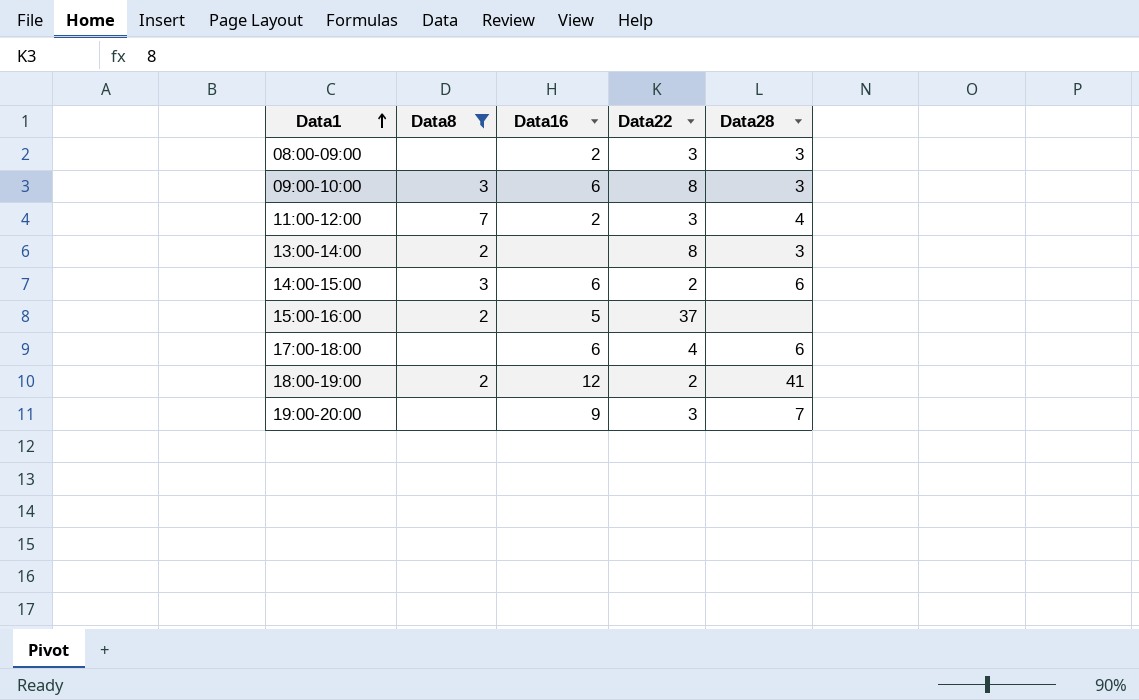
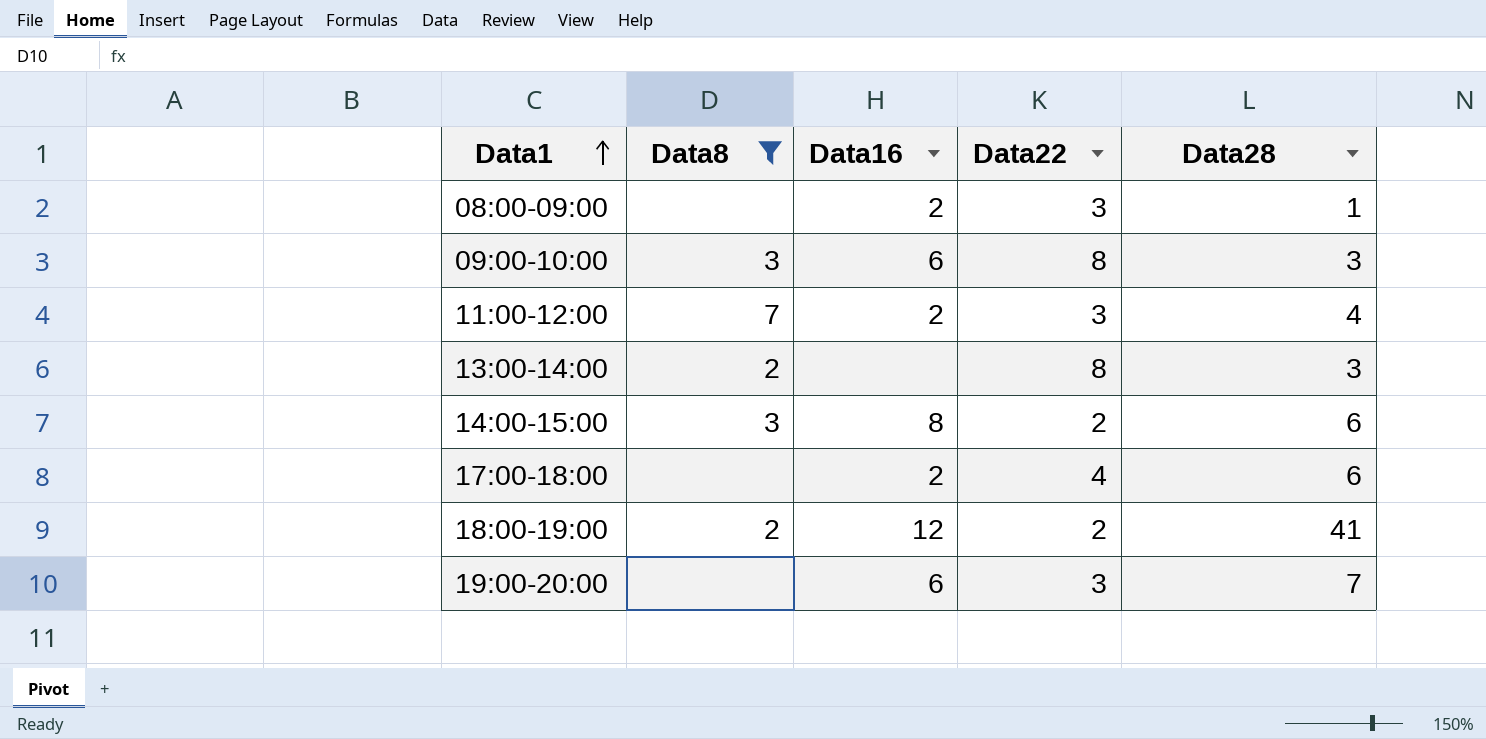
row 15:00-16:00: 2 | 5 | 37 | none -> none
08:00-09:00 | Data28: 3 -> 1
14:00-15:00 | Data16: 6 -> 8
17:00-18:00 | Data16: 6 -> 2
19:00-20:00 | Data16: 9 -> 6

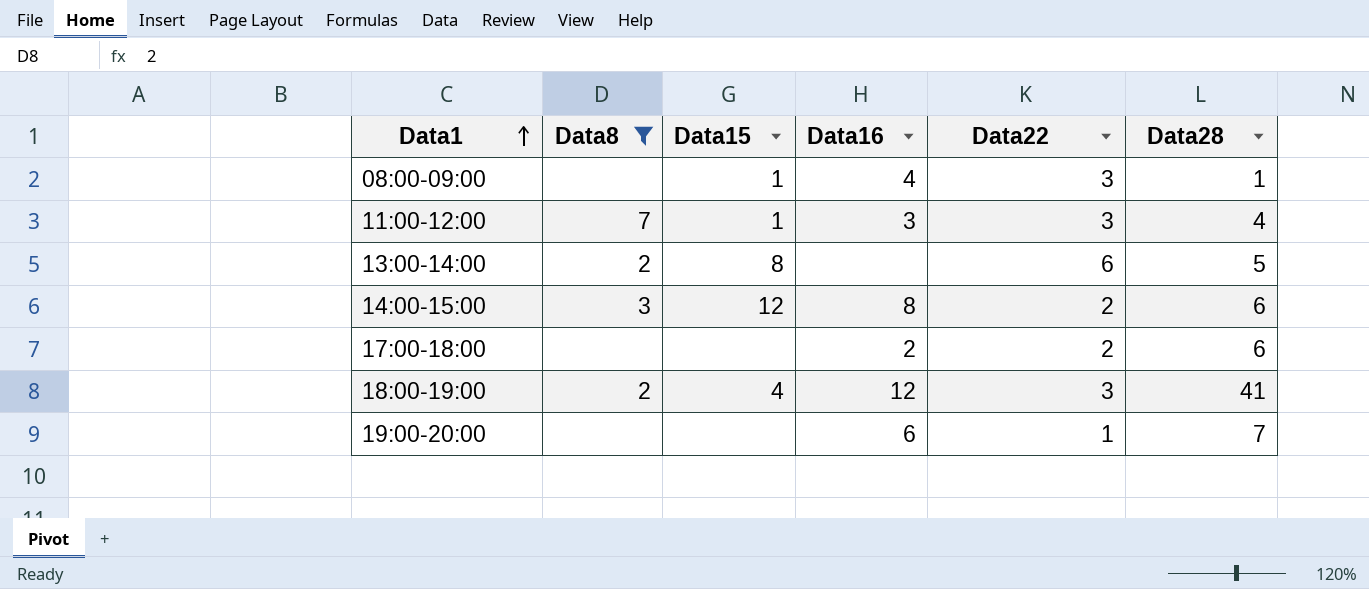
column Data15 | position: none -> 3
row 09:00-10:00: 3 | 6 | 8 | 3 -> none
08:00-09:00 | Data16: 2 -> 4
11:00-12:00 | Data16: 2 -> 3
13:00-14:00 | Data22: 8 -> 6
13:00-14:00 | Data28: 3 -> 5
17:00-18:00 | Data22: 4 -> 2
18:00-19:00 | Data22: 2 -> 3
19:00-20:00 | Data22: 3 -> 1

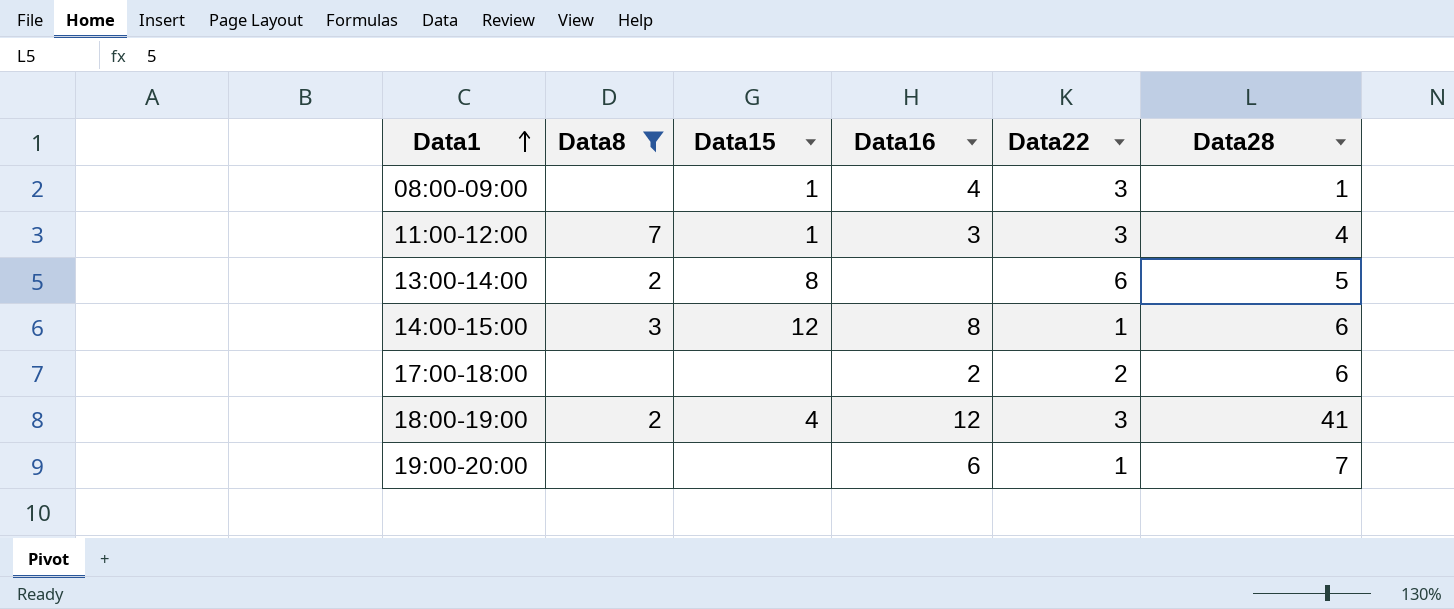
14:00-15:00 | Data22: 2 -> 1

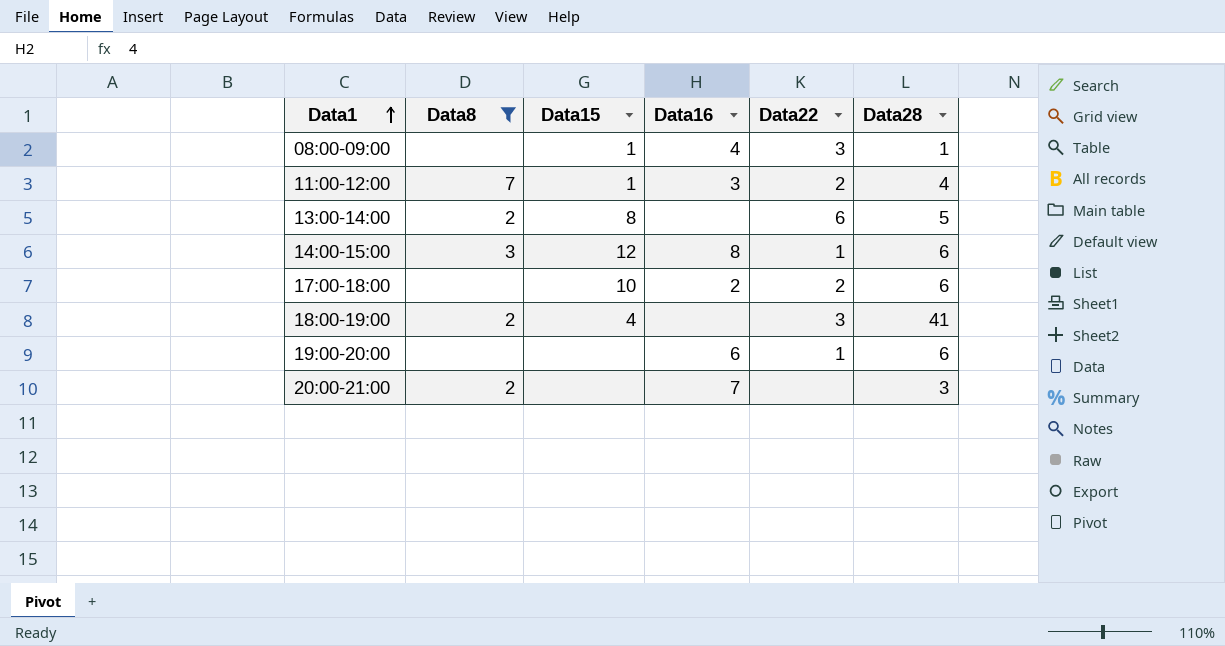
11:00-12:00 | Data22: 3 -> 2
17:00-18:00 | Data15: none -> 10
18:00-19:00 | Data16: 12 -> none
19:00-20:00 | Data28: 7 -> 6
row 20:00-21:00: none -> 2 | none | 7 | none | 3

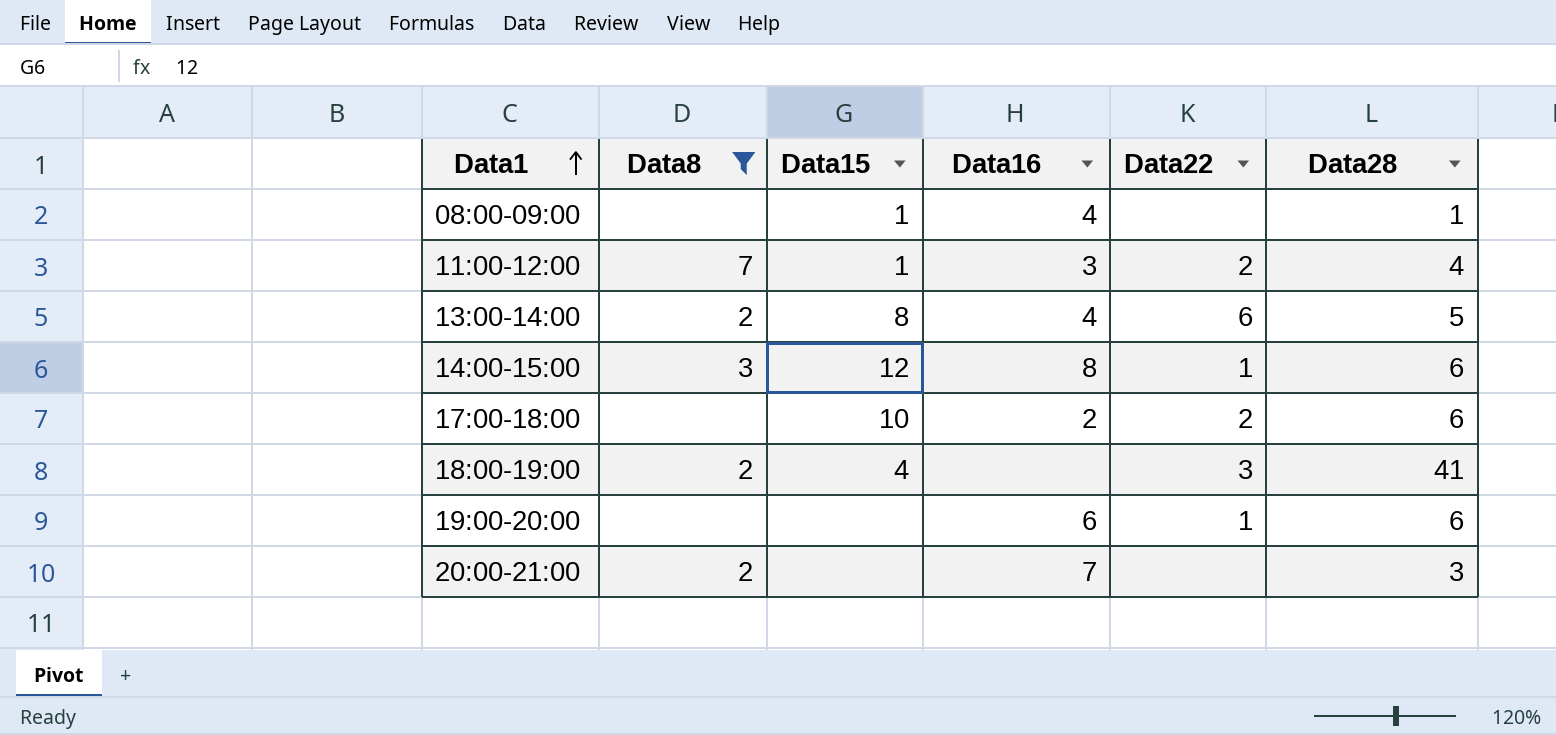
08:00-09:00 | Data22: 3 -> none
13:00-14:00 | Data16: none -> 4

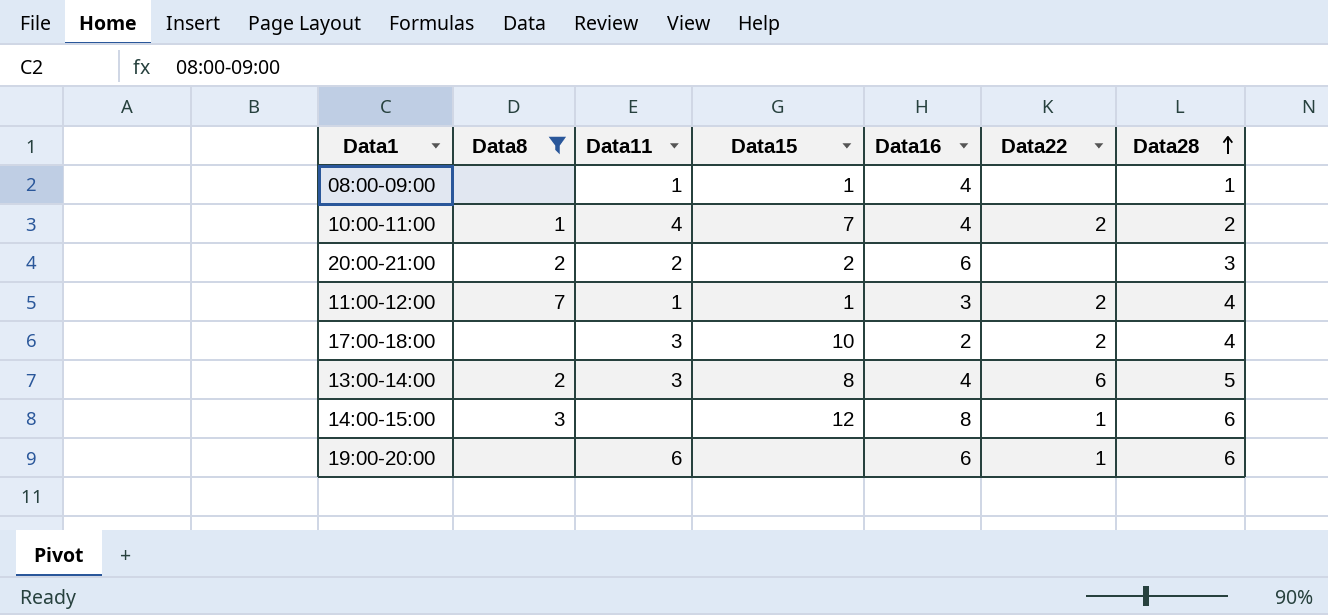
row order: Data1 ascending -> Data28 ascending
column Data11 | position: none -> 3
row 18:00-19:00: 2 | 4 | none | 3 | 41 -> none
row 10:00-11:00: none -> 1 | 4 | 7 | 4 | 2 | 2
20:00-21:00 | Data15: none -> 2
20:00-21:00 | Data16: 7 -> 6
17:00-18:00 | Data28: 6 -> 4

